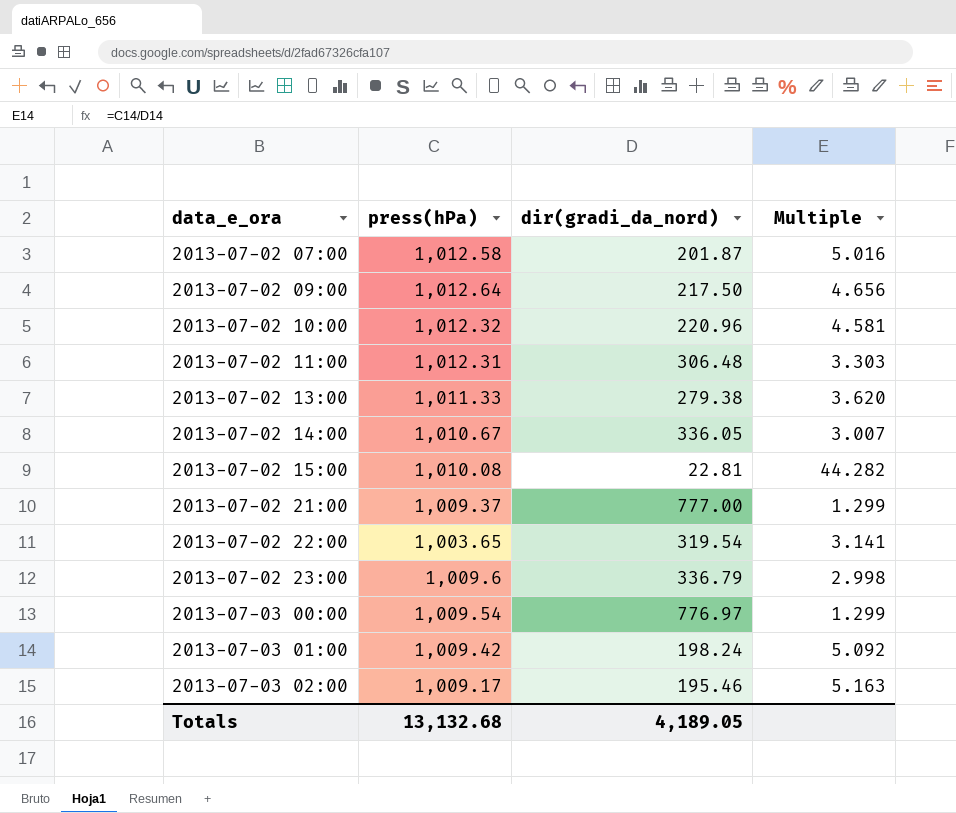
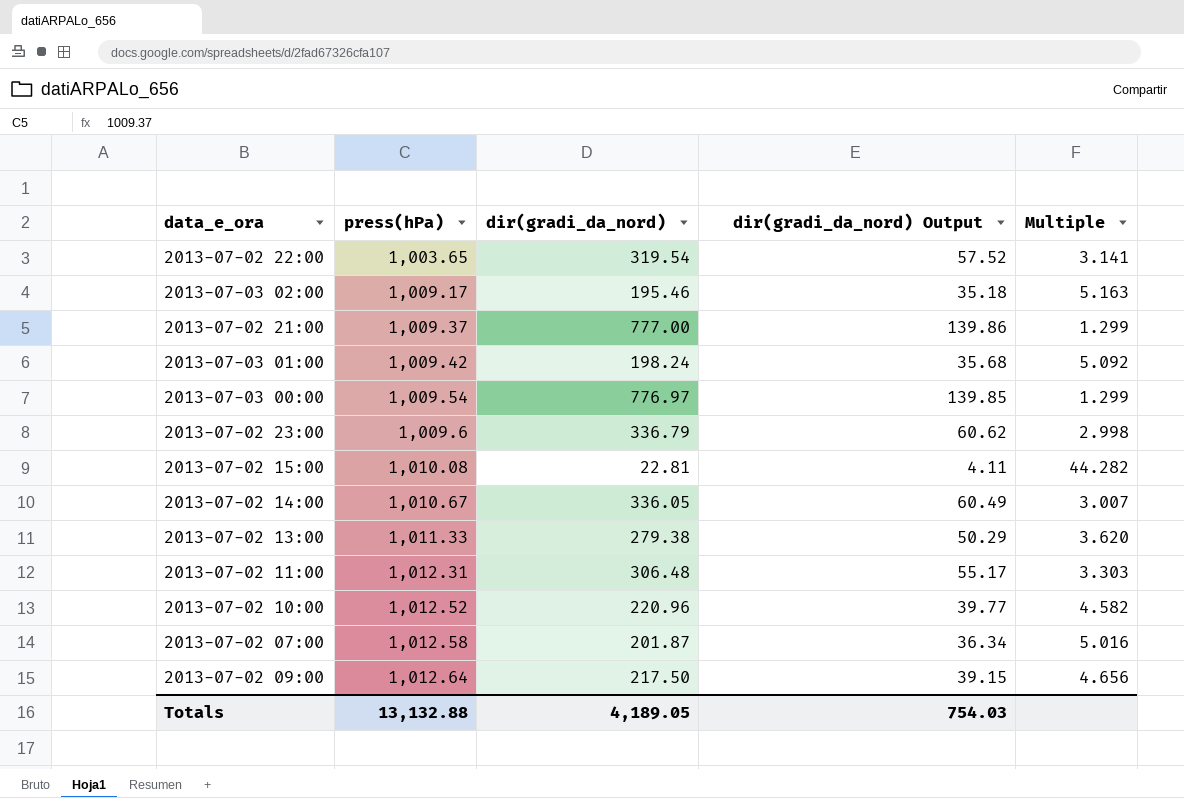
row order: data_e_ora ascending -> press(hPa) ascending
column dir(gradi_da_nord) Output | formula: none -> [dir(gradi_da_nord)] * 0.18
2013-07-02 10:00 | press(hPa): 1,012.32 -> 1,012.52
2013-07-02 10:00 | Multiple: 4.581 -> 4.582
Totals | press(hPa): 13,132.68 -> 13,132.88

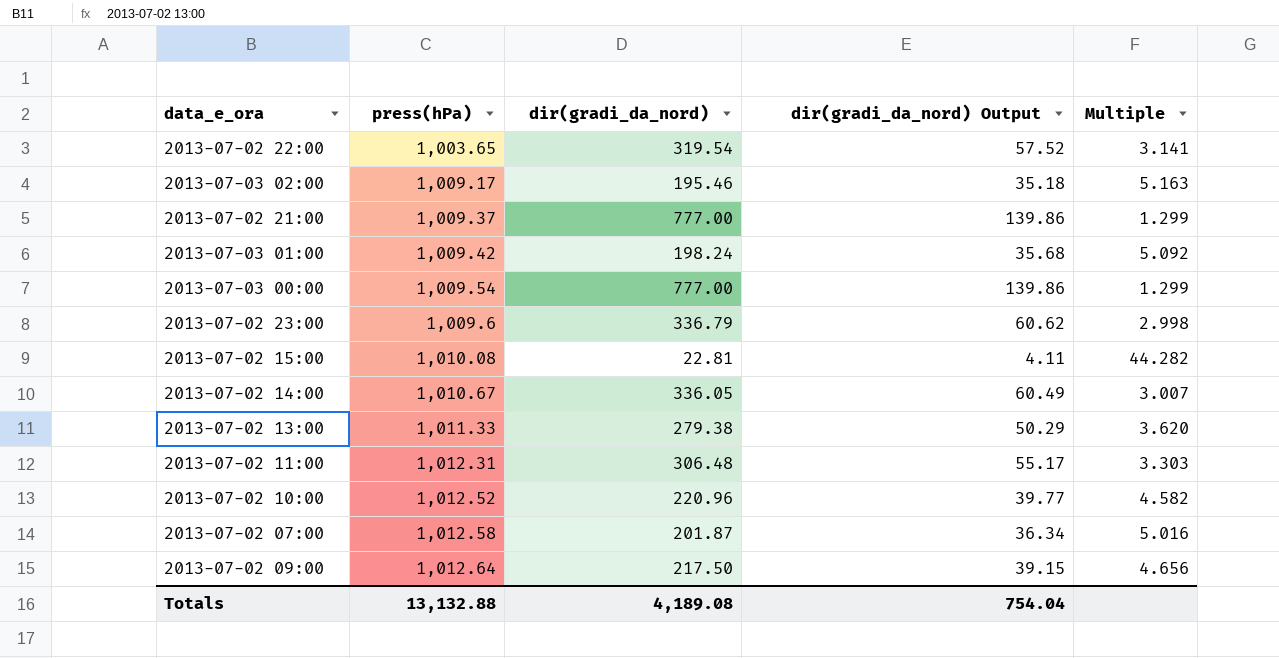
2013-07-03 00:00 | dir(gradi_da_nord): 776.97 -> 777.00
2013-07-03 00:00 | dir(gradi_da_nord) Output: 139.85 -> 139.86
Totals | dir(gradi_da_nord): 4,189.05 -> 4,189.08
Totals | dir(gradi_da_nord) Output: 754.03 -> 754.04

